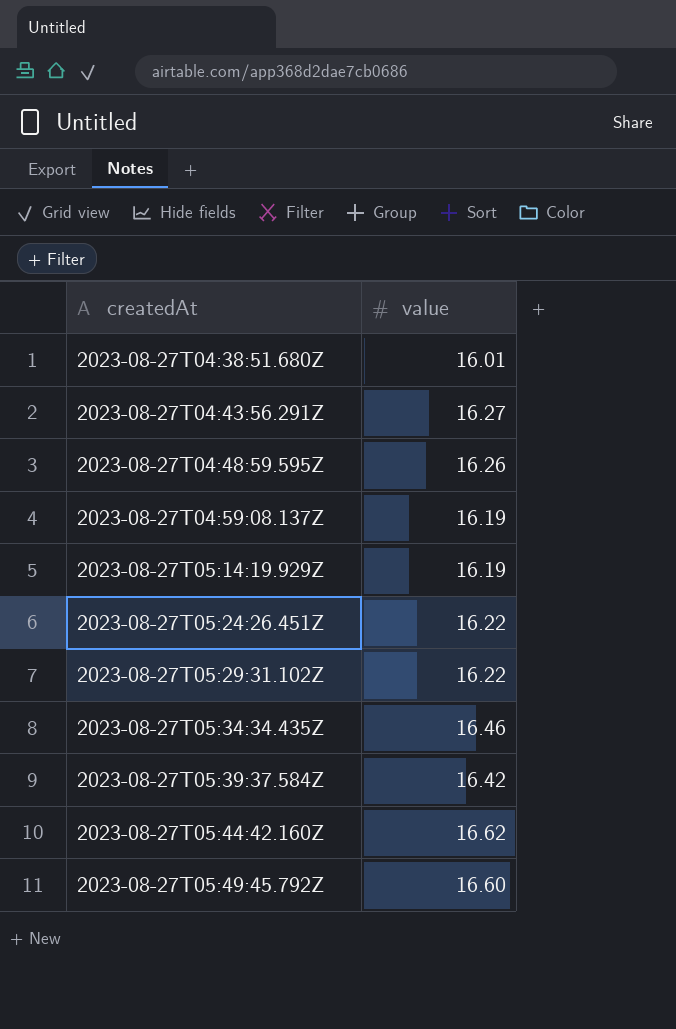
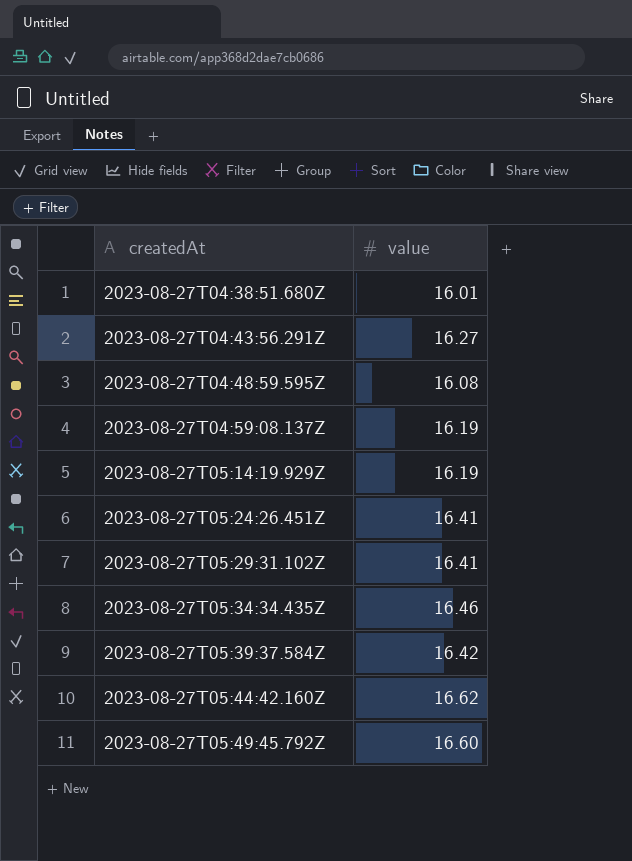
2023-08-27T04:48:59.595Z | value: 16.26 -> 16.08
2023-08-27T05:24:26.451Z | value: 16.22 -> 16.41
2023-08-27T05:29:31.102Z | value: 16.22 -> 16.41

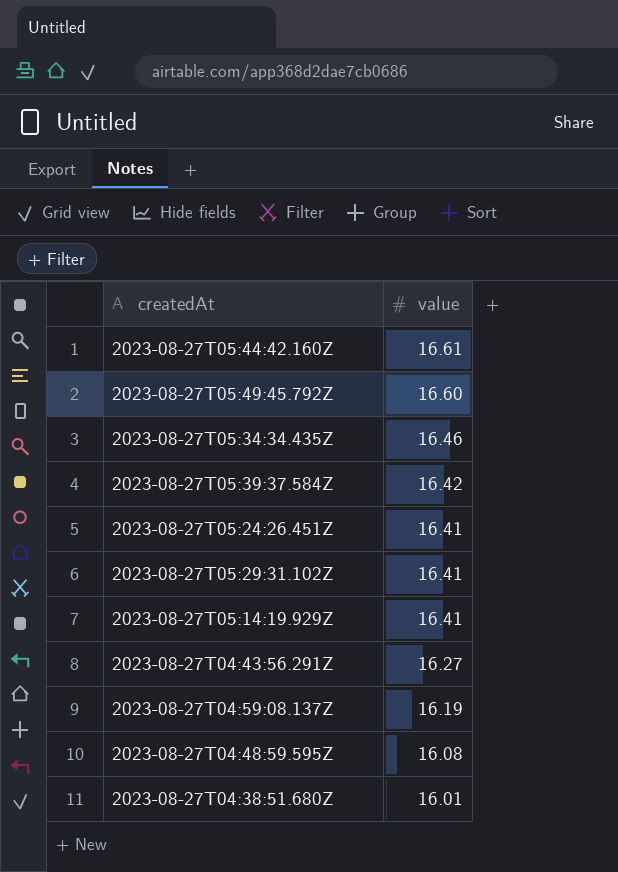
row order: createdAt ascending -> value descending
2023-08-27T05:44:42.160Z | value: 16.62 -> 16.61
2023-08-27T05:14:19.929Z | value: 16.19 -> 16.41

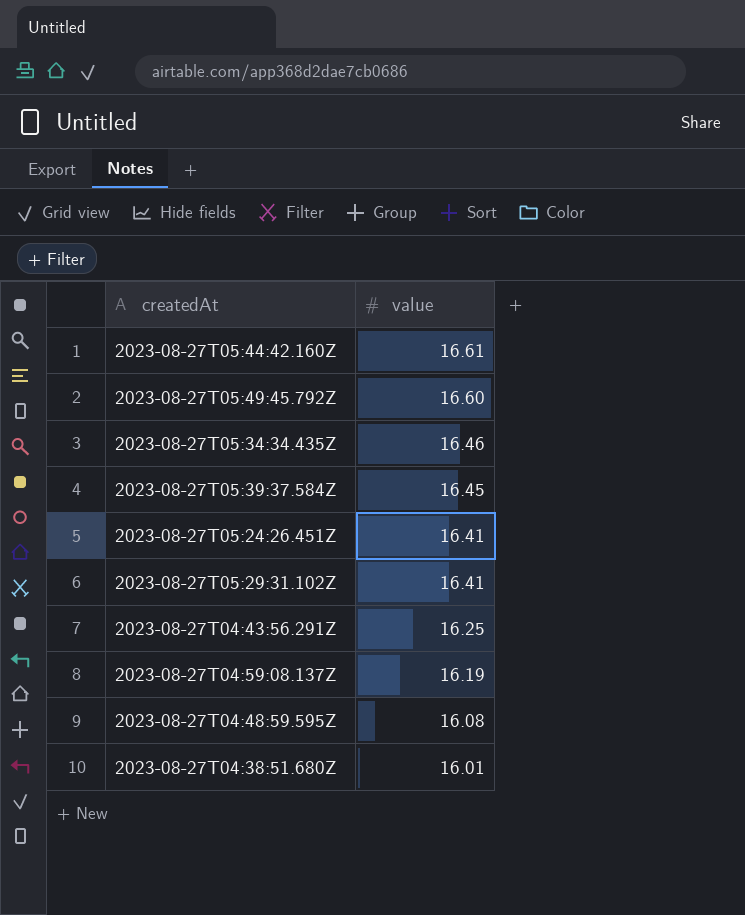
row 2023-08-27T05:14:19.929Z: 16.41 -> none
2023-08-27T05:39:37.584Z | value: 16.42 -> 16.45
2023-08-27T04:43:56.291Z | value: 16.27 -> 16.25

